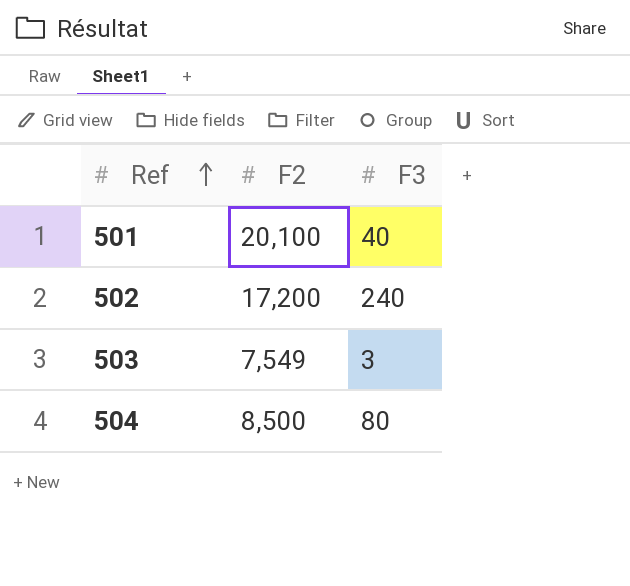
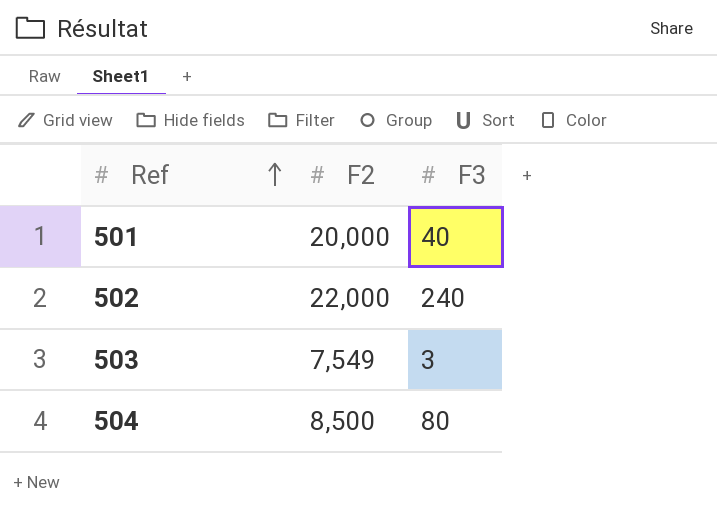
501 | F2: 20,100 -> 20,000
502 | F2: 17,200 -> 22,000

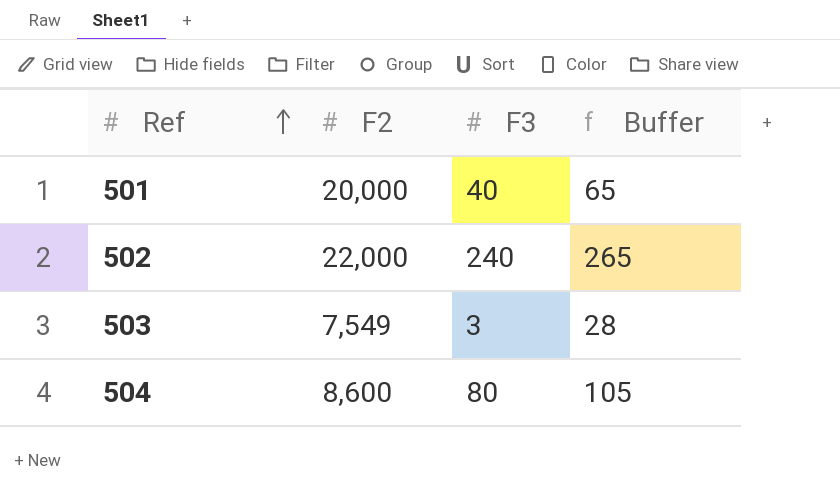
column Buffer | formula: none -> [F3] + 25
504 | F2: 8,500 -> 8,600

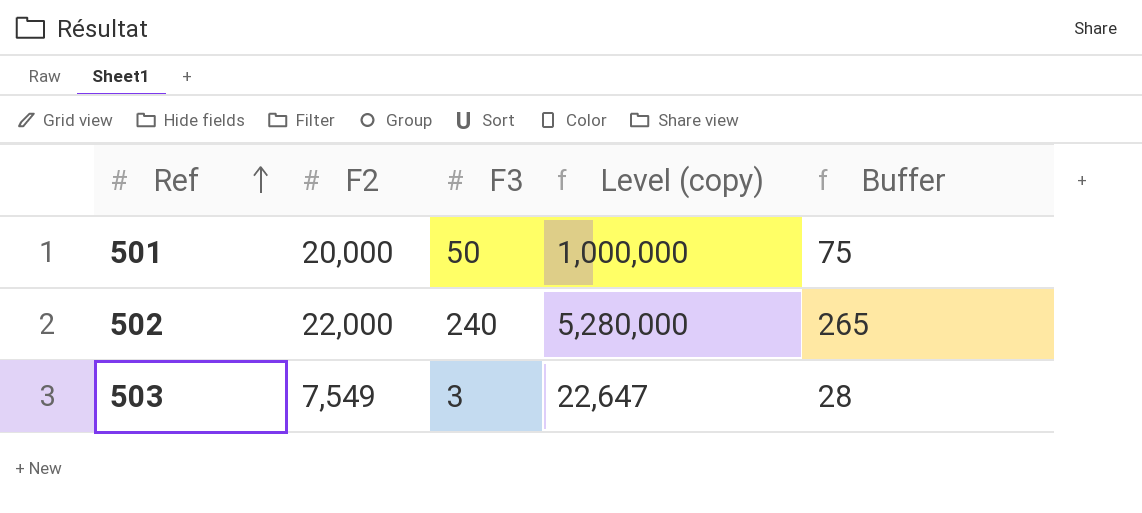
column Level (copy) | formula: none -> [F2] * [F3]
row 504: 8,600 | 80 | 105 -> none
501 | F3: 40 -> 50
501 | Buffer: 65 -> 75

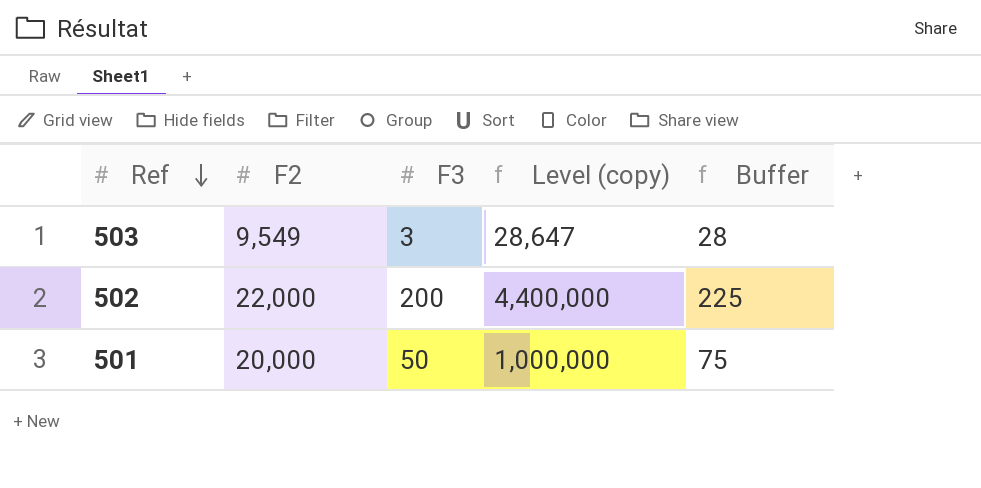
row order: Ref ascending -> Ref descending
503 | F2: 7,549 -> 9,549
503 | Level (copy): 22,647 -> 28,647
502 | F3: 240 -> 200
502 | Level (copy): 5,280,000 -> 4,400,000
502 | Buffer: 265 -> 225

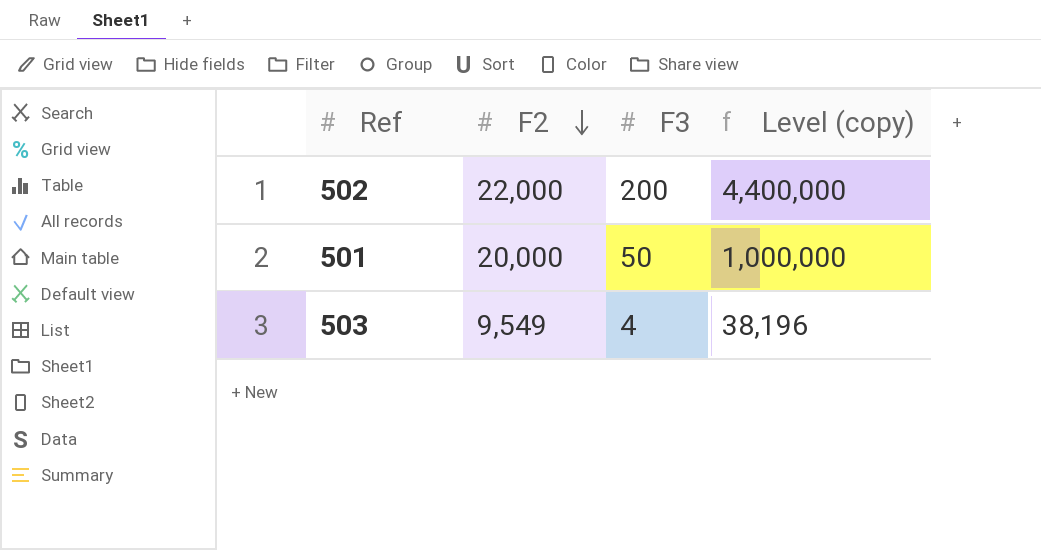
row order: Ref descending -> F2 descending
column Buffer | formula: [F3] + 25 -> none
503 | F3: 3 -> 4
503 | Level (copy): 28,647 -> 38,196

